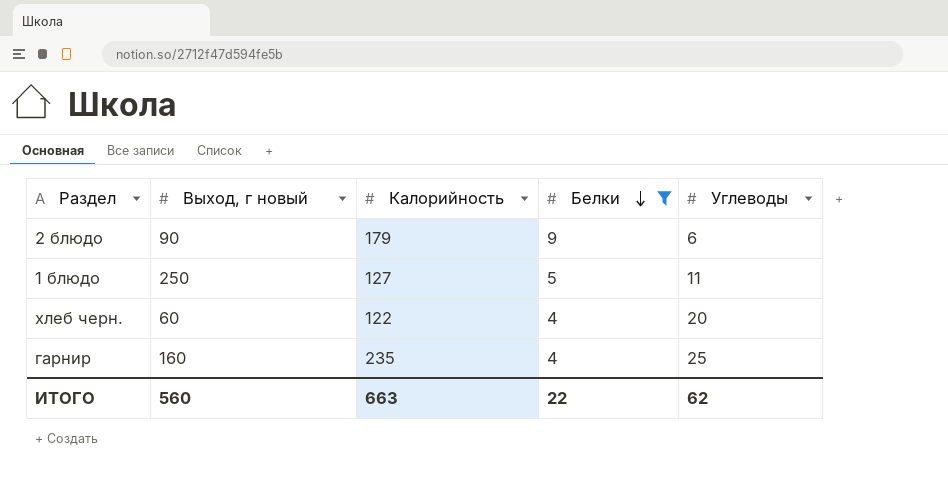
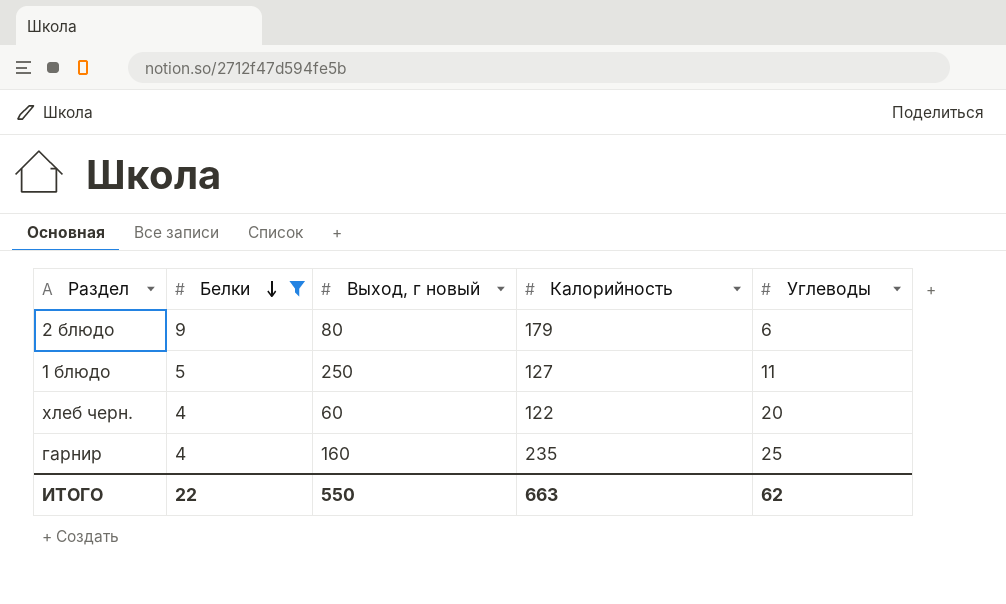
column Белки | position: 4 -> 2
2 блюдо | Выход, г новый: 90 -> 80
ИТОГО | Выход, г новый: 560 -> 550

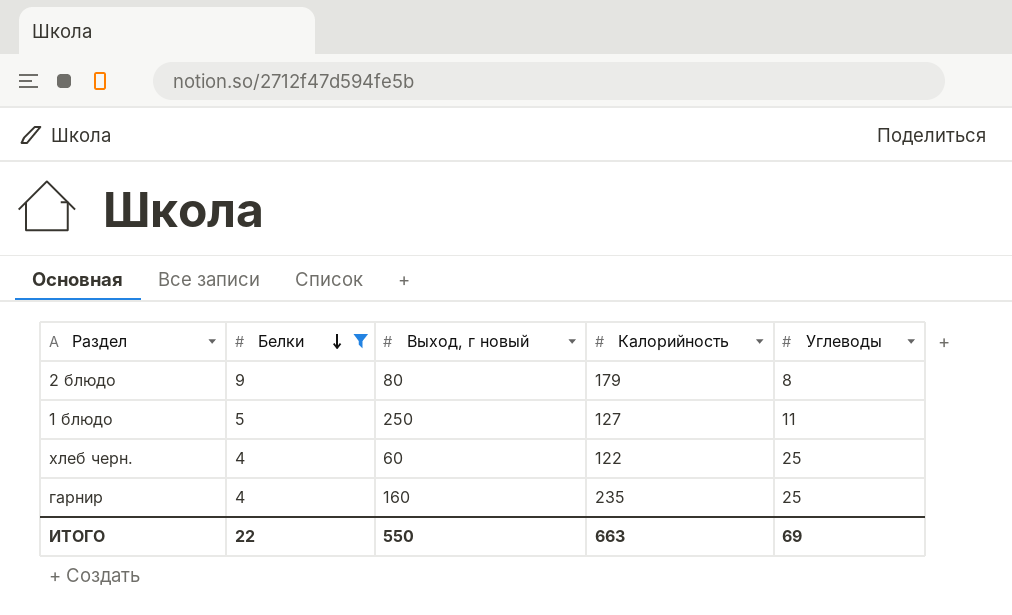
2 блюдо | Углеводы: 6 -> 8
хлеб черн. | Углеводы: 20 -> 25
ИТОГО | Углеводы: 62 -> 69

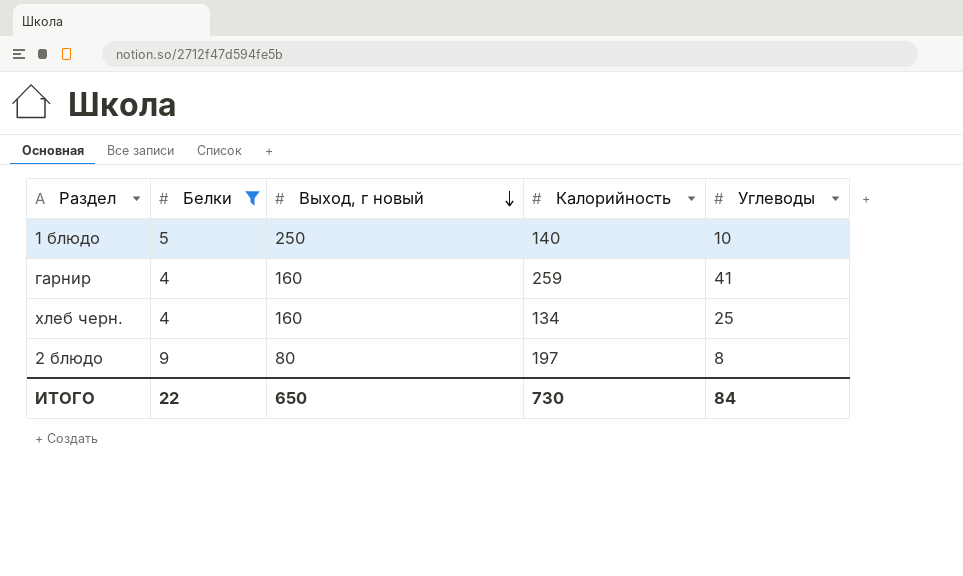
row order: Белки descending -> Выход, г новый descending
1 блюдо | Калорийность: 127 -> 140
1 блюдо | Углеводы: 11 -> 10
гарнир | Калорийность: 235 -> 259
гарнир | Углеводы: 25 -> 41
хлеб черн. | Выход, г новый: 60 -> 160
хлеб черн. | Калорийность: 122 -> 134
2 блюдо | Калорийность: 179 -> 197
ИТОГО | Выход, г новый: 550 -> 650
ИТОГО | Калорийность: 663 -> 730
ИТОГО | Углеводы: 69 -> 84

